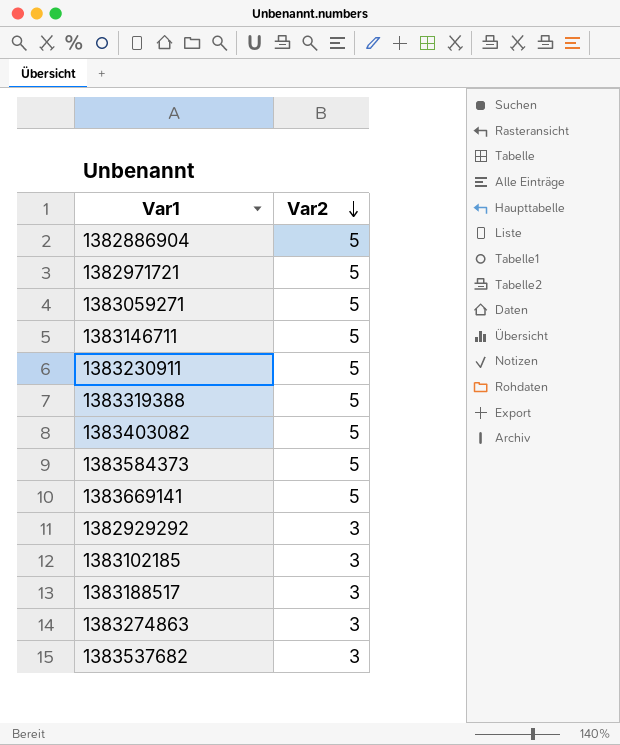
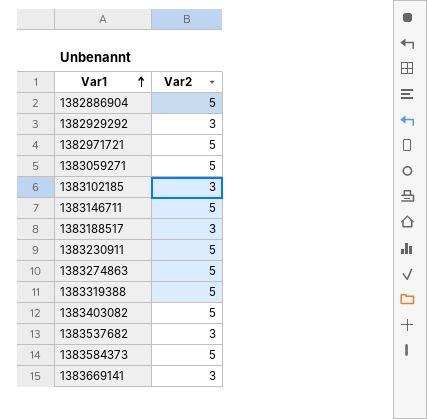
row order: Var2 descending -> Var1 ascending
1383274863 | Var2: 3 -> 5
1383669141 | Var2: 5 -> 3

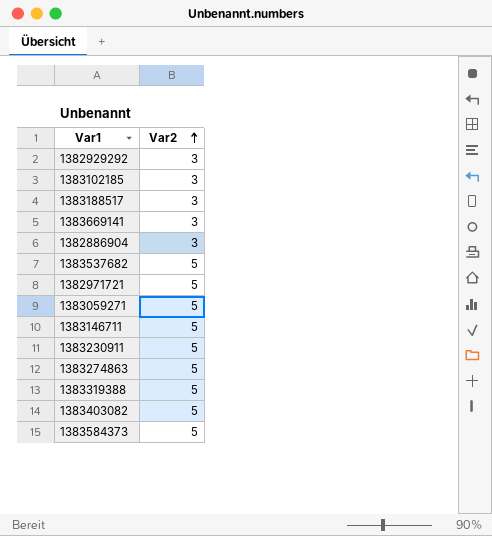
row order: Var1 ascending -> Var2 ascending
1382886904 | Var2: 5 -> 3
1383537682 | Var2: 3 -> 5

